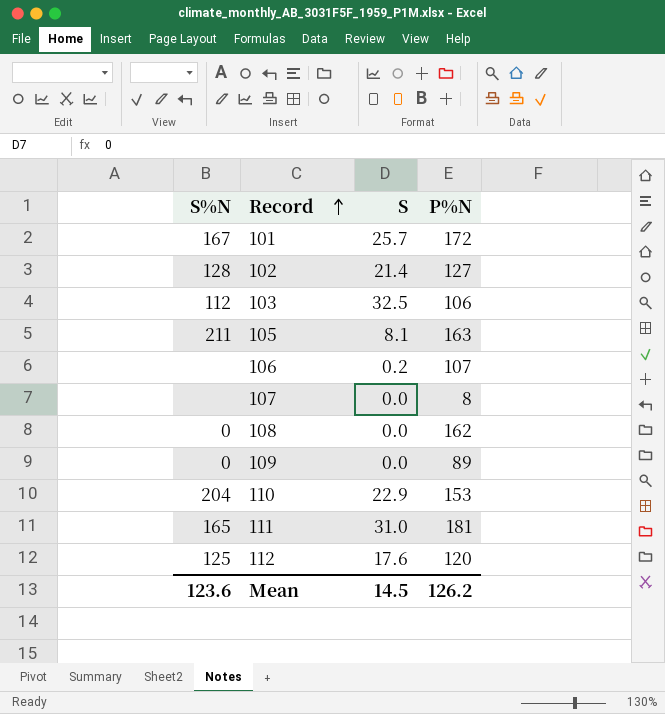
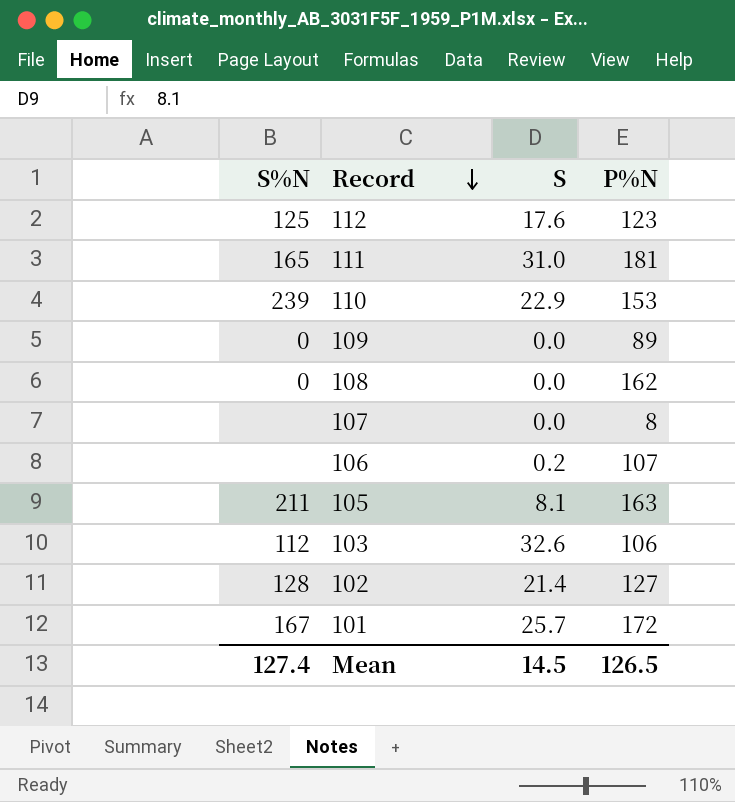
row order: Record ascending -> Record descending
112 | P%N: 120 -> 123
110 | S%N: 204 -> 239
103 | S: 32.5 -> 32.6
Mean | S%N: 123.6 -> 127.4
Mean | P%N: 126.2 -> 126.5

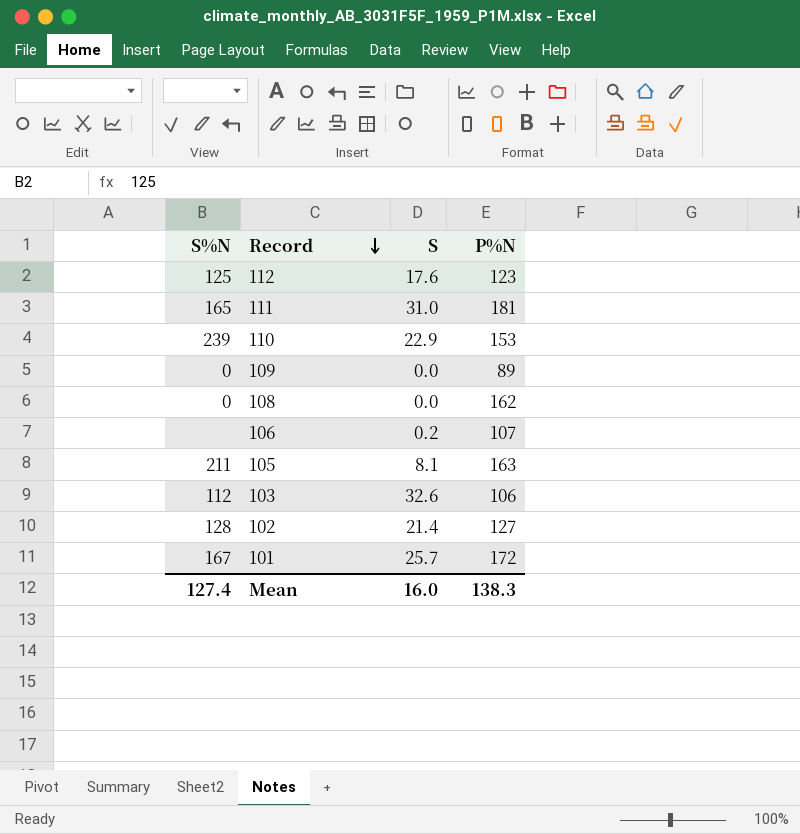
row 107: none | 0.0 | 8 -> none
Mean | S: 14.5 -> 16.0
Mean | P%N: 126.5 -> 138.3

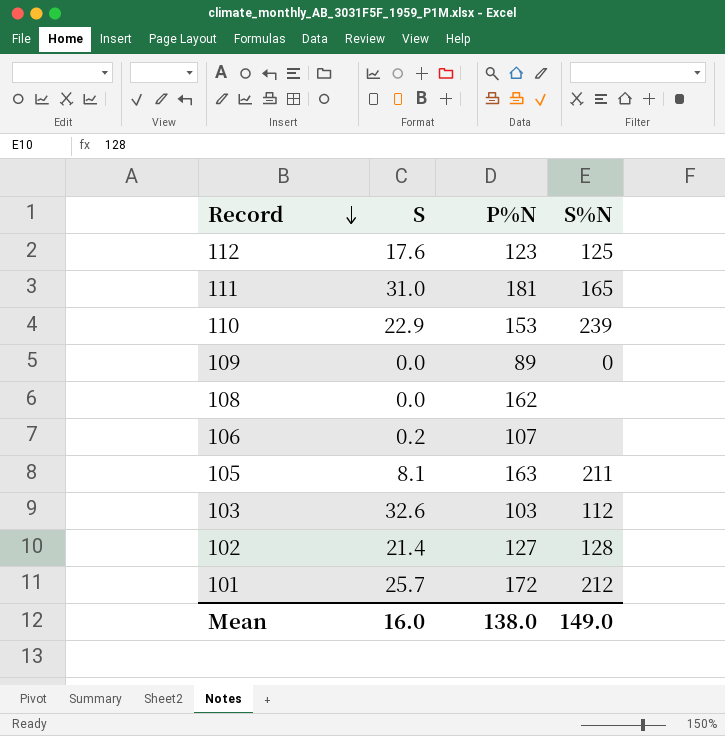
column S%N | position: 1 -> 4
108 | S%N: 0 -> none
103 | P%N: 106 -> 103
101 | S%N: 167 -> 212
Mean | P%N: 138.3 -> 138.0
Mean | S%N: 127.4 -> 149.0

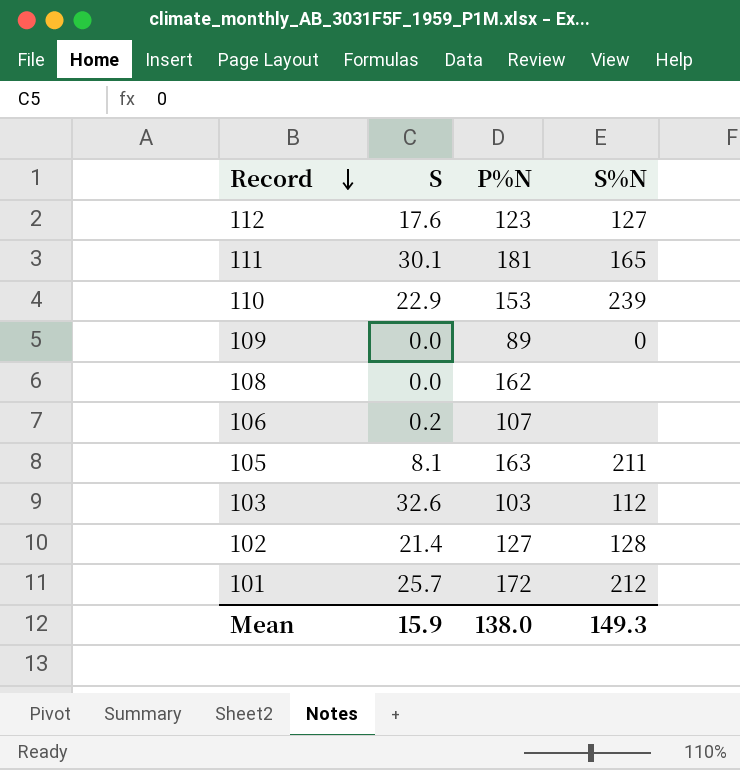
112 | S%N: 125 -> 127
111 | S: 31.0 -> 30.1
Mean | S: 16.0 -> 15.9
Mean | S%N: 149.0 -> 149.3

